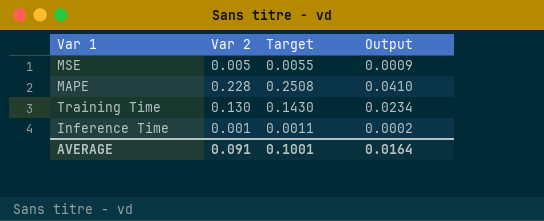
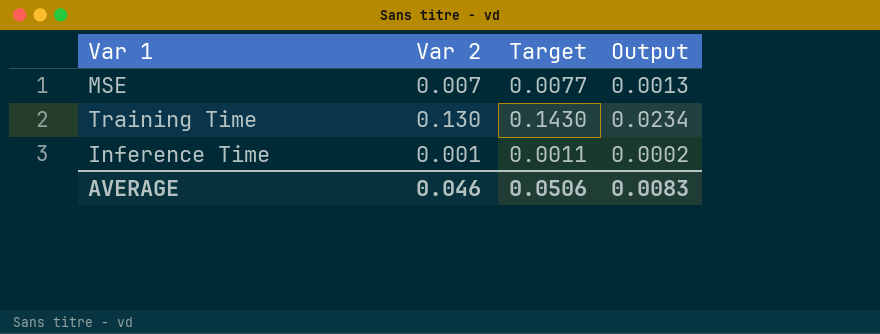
row MAPE: 0.228 | 0.2508 | 0.0410 -> none
MSE | Var 2: 0.005 -> 0.007
MSE | Target: 0.0055 -> 0.0077
MSE | Output: 0.0009 -> 0.0013
AVERAGE | Var 2: 0.091 -> 0.046
AVERAGE | Target: 0.1001 -> 0.0506
AVERAGE | Output: 0.0164 -> 0.0083

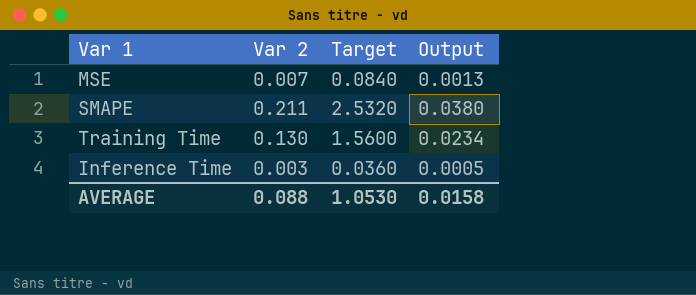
column Target | formula: [Var 2] * 1.1 -> [Var 2] * 12
row SMAPE: none -> 0.211 | 2.5320 | 0.0380
Inference Time | Var 2: 0.001 -> 0.003
Inference Time | Output: 0.0002 -> 0.0005
AVERAGE | Var 2: 0.046 -> 0.088
AVERAGE | Target: 0.0506 -> 1.0530
AVERAGE | Output: 0.0083 -> 0.0158

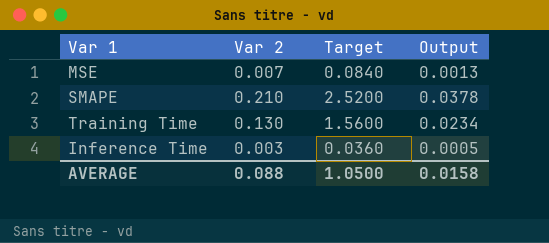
SMAPE | Var 2: 0.211 -> 0.210
SMAPE | Target: 2.5320 -> 2.5200
SMAPE | Output: 0.0380 -> 0.0378
AVERAGE | Target: 1.0530 -> 1.0500

